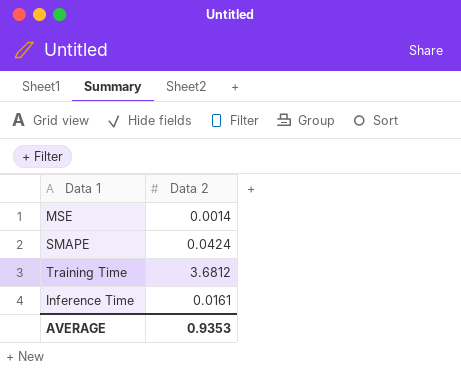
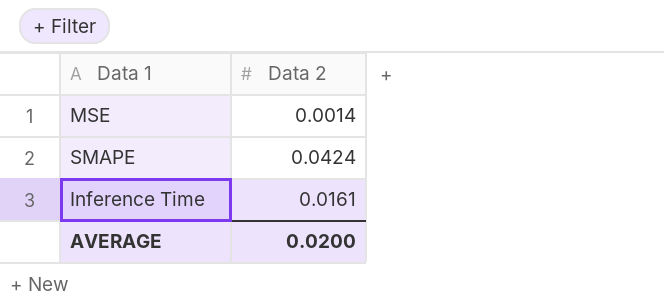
row Training Time: 3.6812 -> none
AVERAGE | Data 2: 0.9353 -> 0.0200

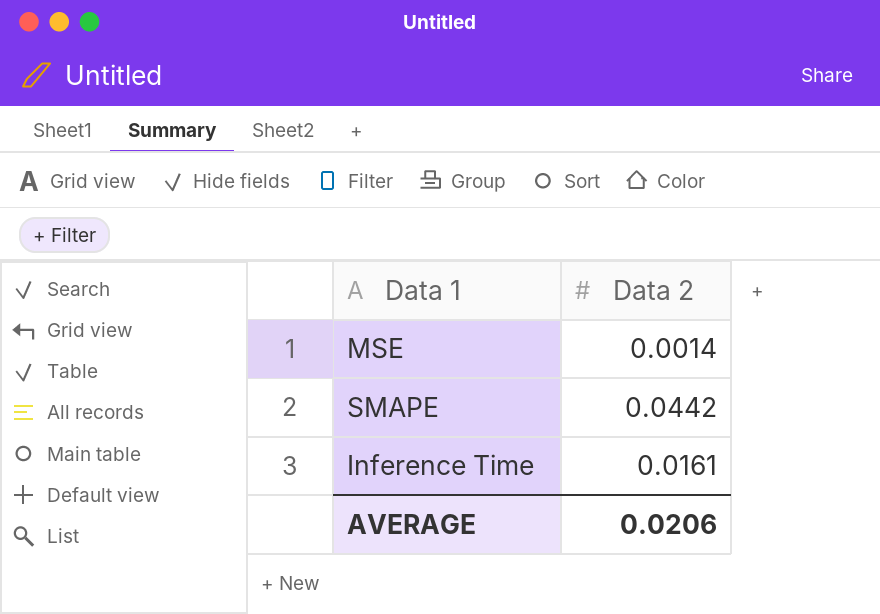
SMAPE | Data 2: 0.0424 -> 0.0442
AVERAGE | Data 2: 0.0200 -> 0.0206

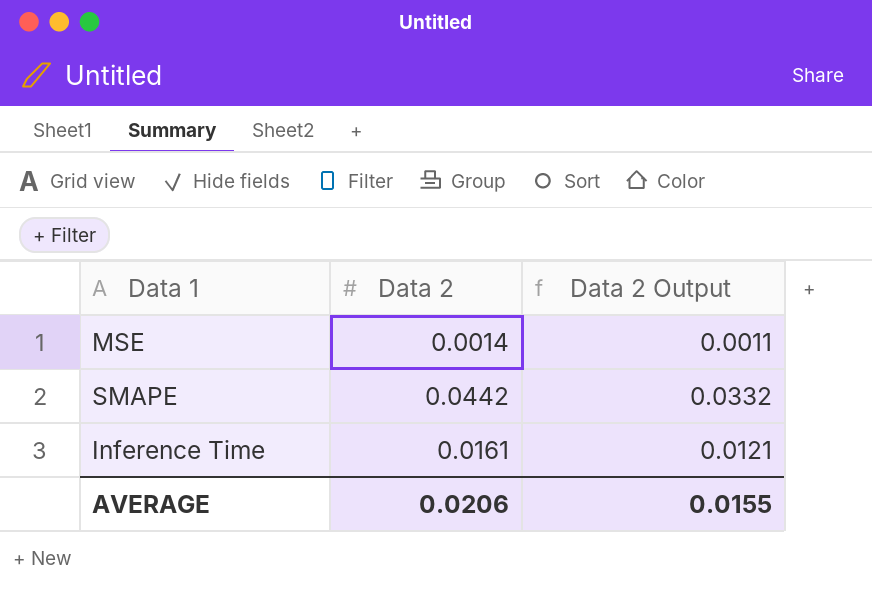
column Data 2 Output | formula: none -> [Data 2] * 0.75

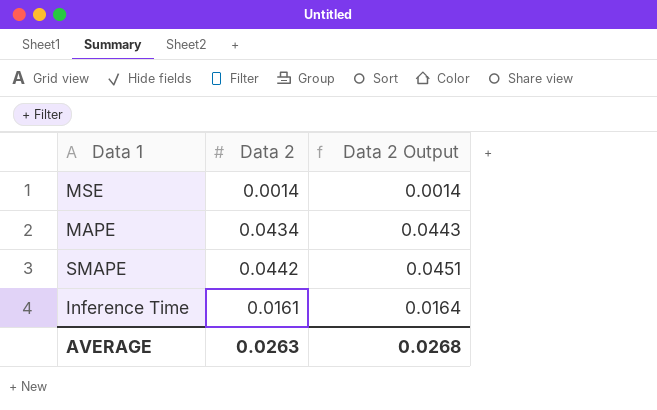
column Data 2 Output | formula: [Data 2] * 0.75 -> [Data 2] * 1.02
row MAPE: none -> 0.0434 | 0.0443
AVERAGE | Data 2: 0.0206 -> 0.0263
AVERAGE | Data 2 Output: 0.0155 -> 0.0268

